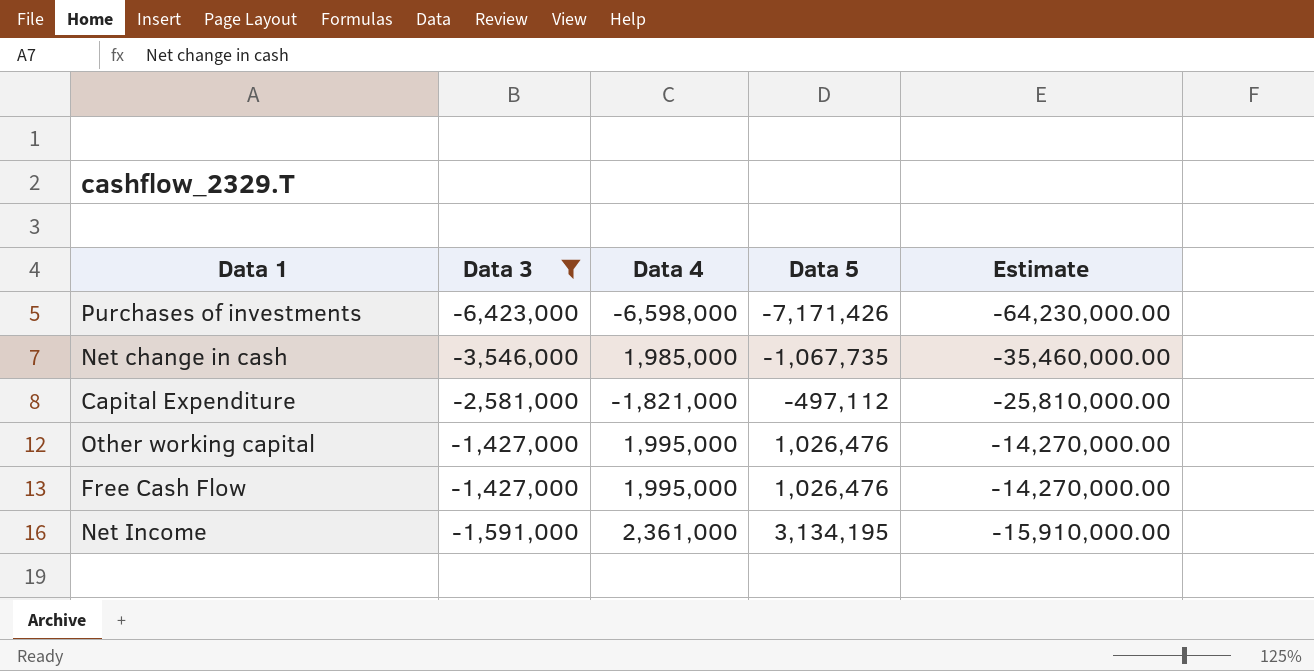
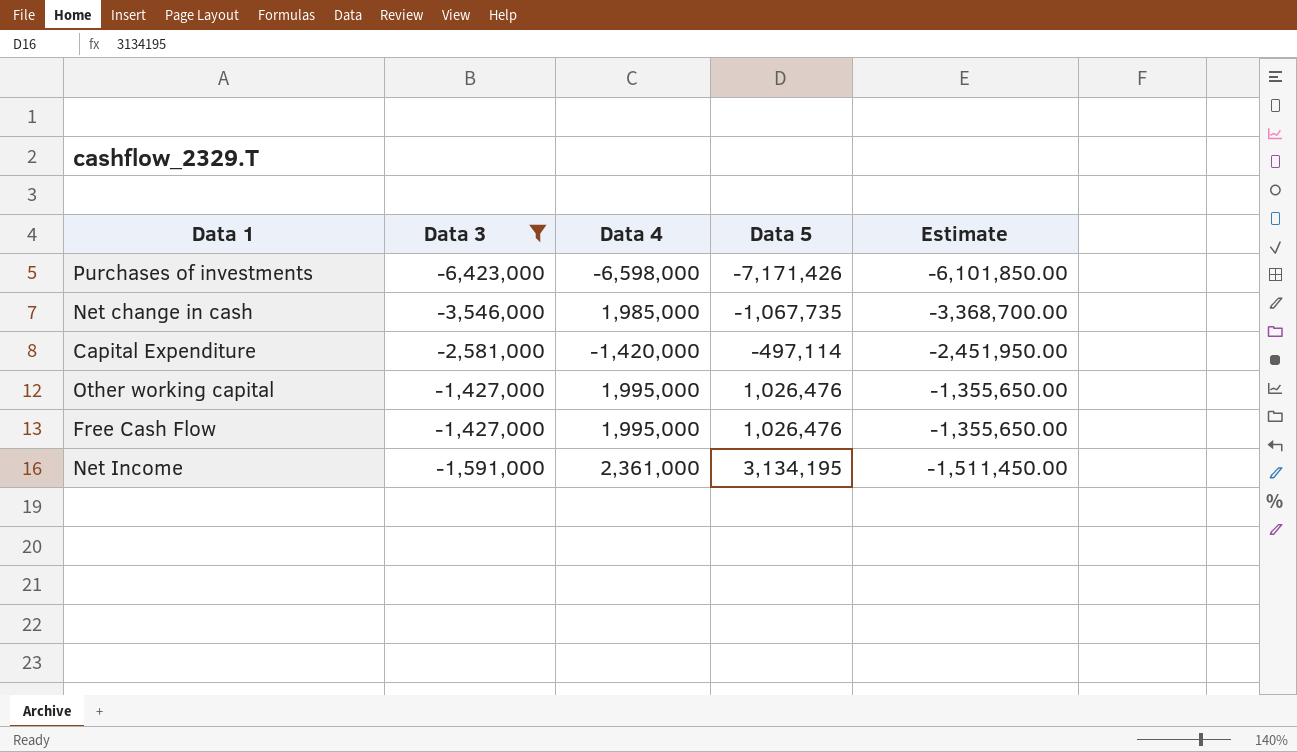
column Estimate | formula: [Data 3] * 10 -> [Data 3] * 0.95
Capital Expenditure | Data 4: -1,821,000 -> -1,420,000
Capital Expenditure | Data 5: -497,112 -> -497,114

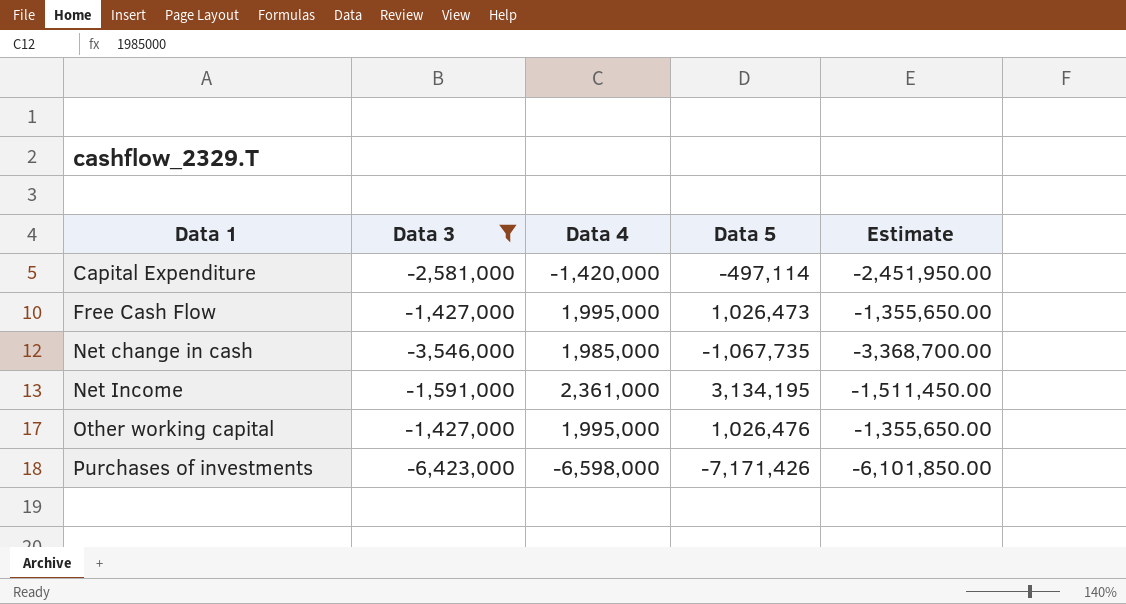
row order: Data 5 ascending -> Data 1 ascending
Free Cash Flow | Data 5: 1,026,476 -> 1,026,473

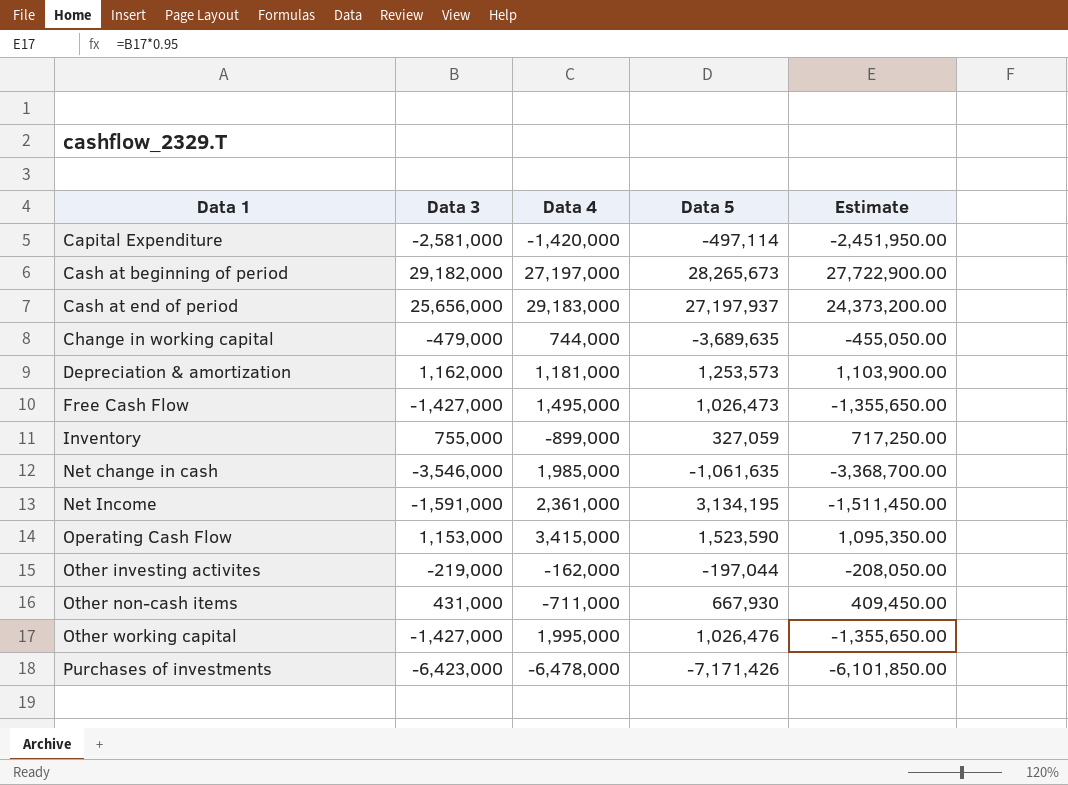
filter: Data 3 <= -1,427,000 -> none
Free Cash Flow | Data 4: 1,995,000 -> 1,495,000
Net change in cash | Data 5: -1,067,735 -> -1,061,635
Purchases of investments | Data 4: -6,598,000 -> -6,478,000

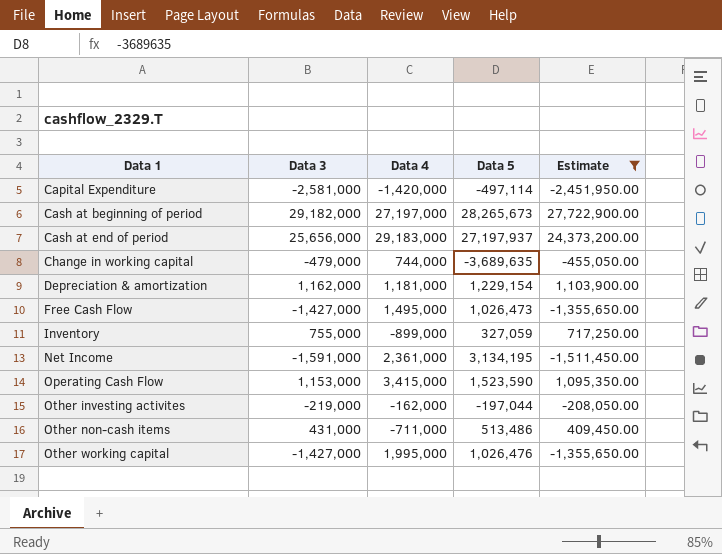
filter: none -> Estimate >= -2,451,950.00
Depreciation & amortization | Data 5: 1,253,573 -> 1,229,154
Other non-cash items | Data 5: 667,930 -> 513,486

